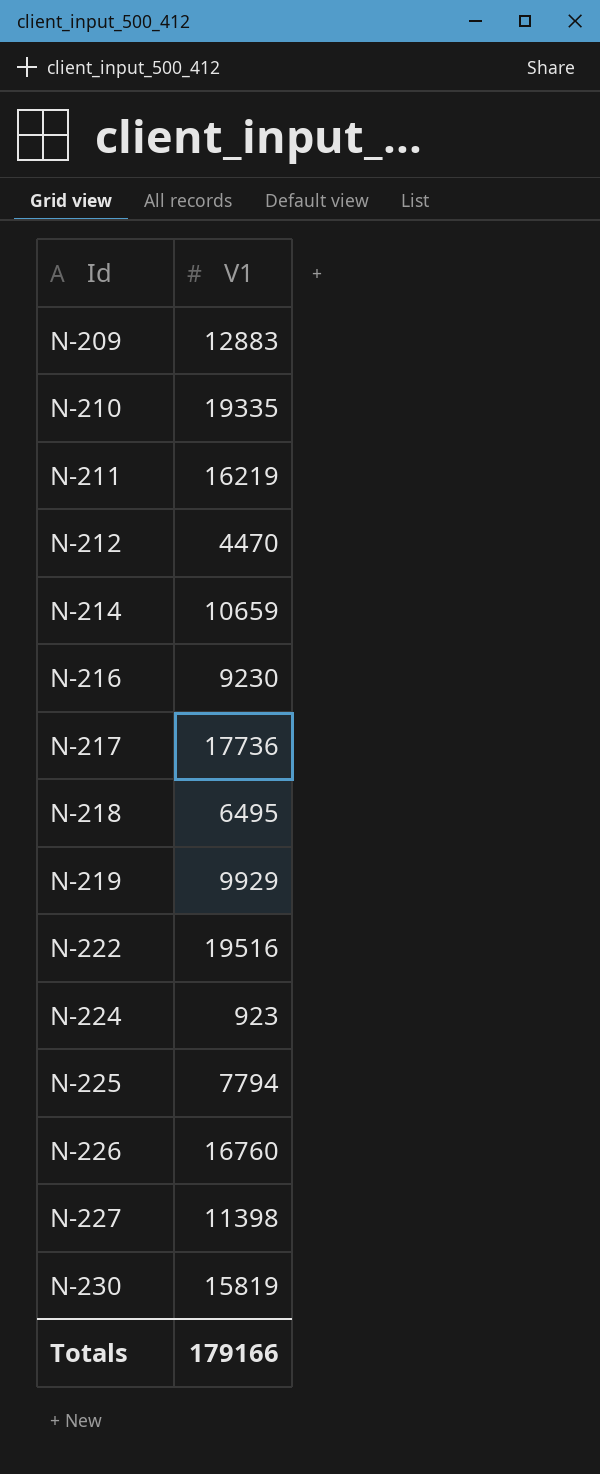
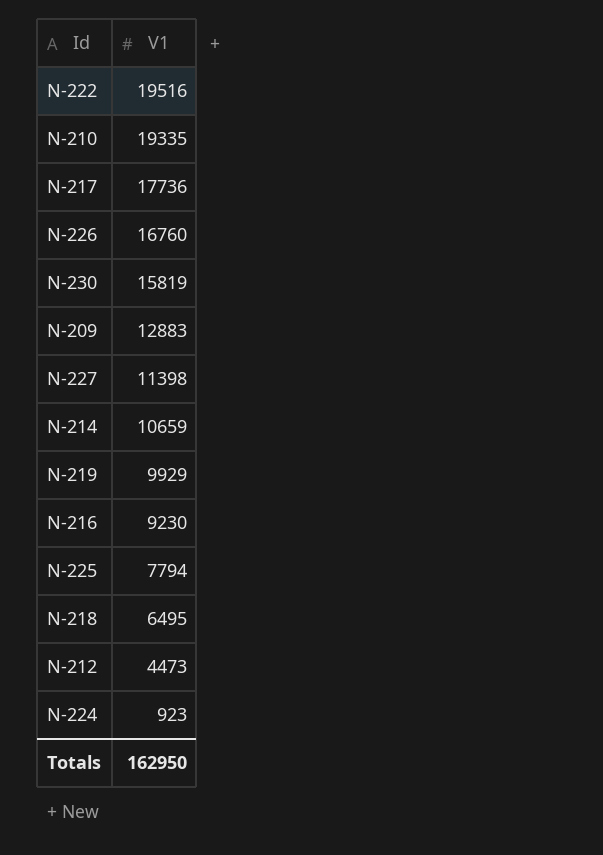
row order: Id ascending -> V1 descending
row N-211: 16219 -> none
N-212 | V1: 4470 -> 4473
Totals | V1: 179166 -> 162950

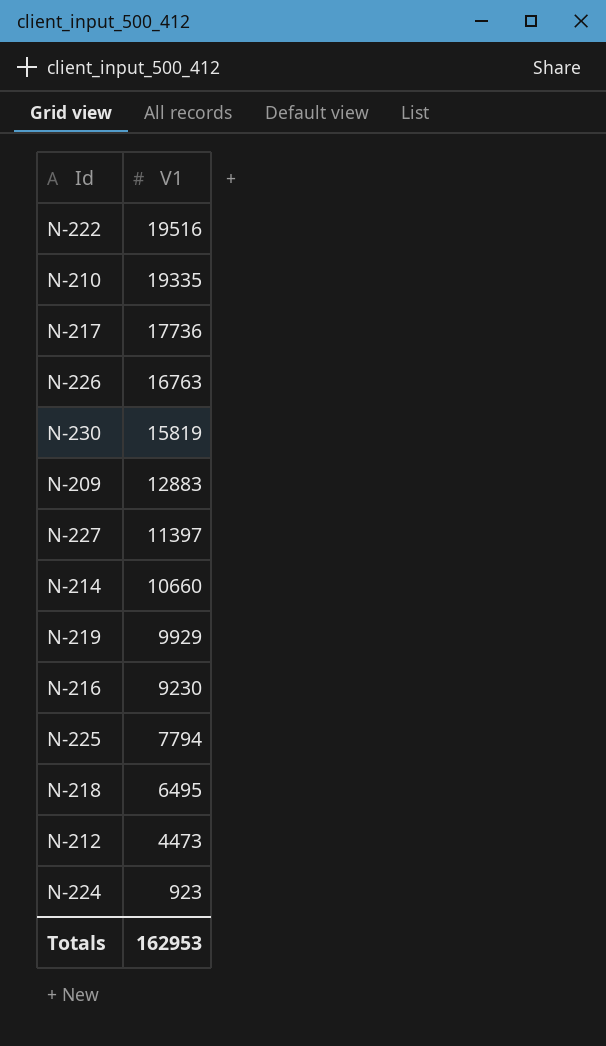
N-226 | V1: 16760 -> 16763
N-227 | V1: 11398 -> 11397
N-214 | V1: 10659 -> 10660
Totals | V1: 162950 -> 162953

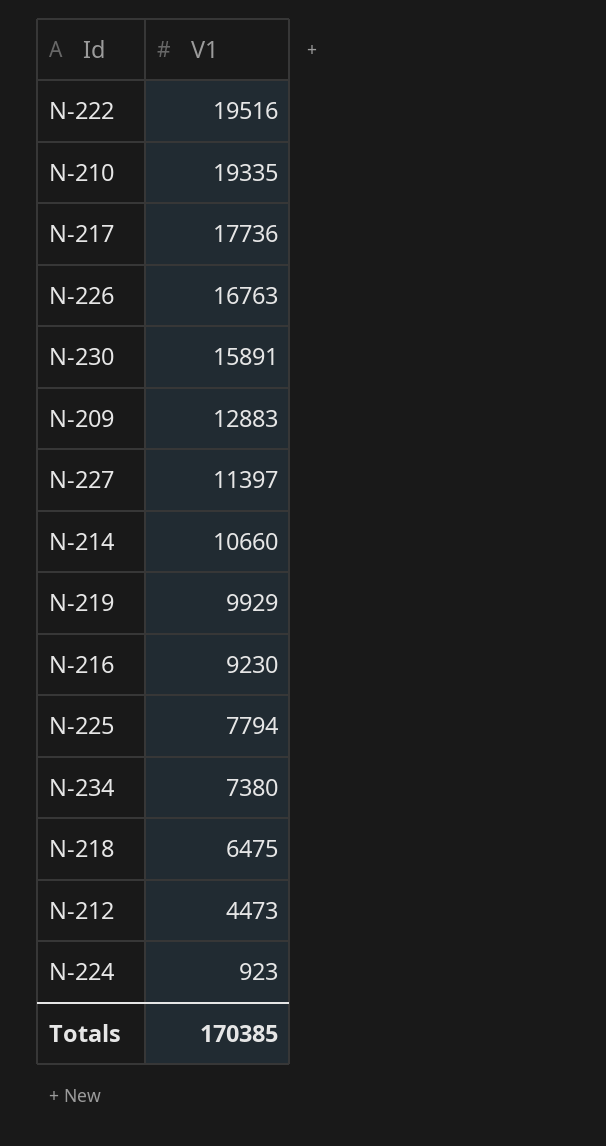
N-230 | V1: 15819 -> 15891
row N-234: none -> 7380
N-218 | V1: 6495 -> 6475
Totals | V1: 162953 -> 170385

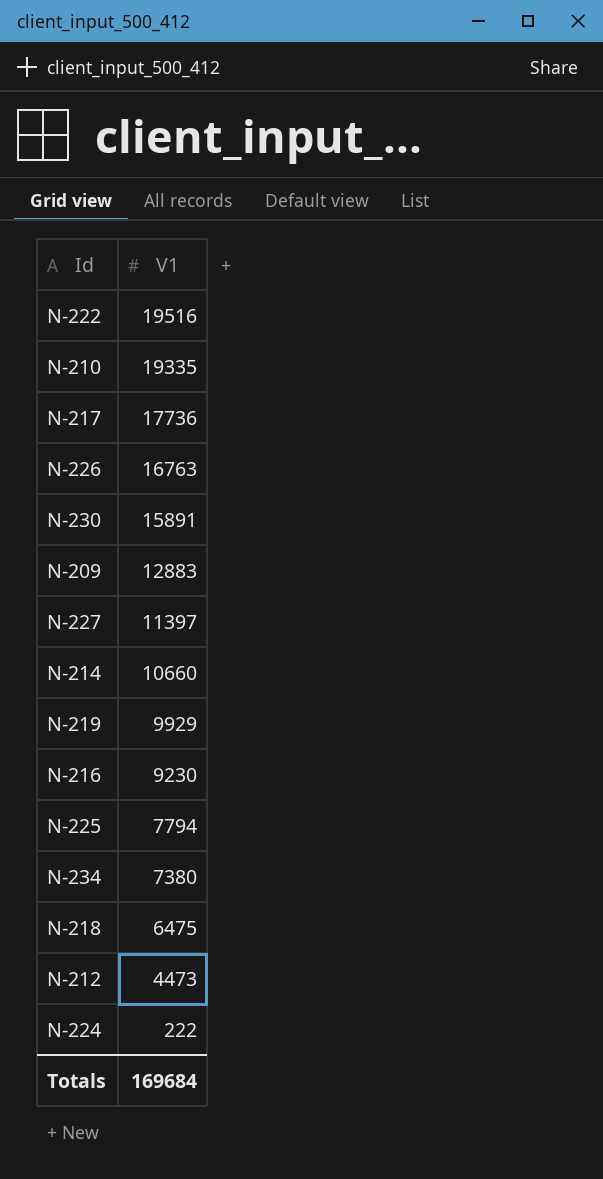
N-224 | V1: 923 -> 222
Totals | V1: 170385 -> 169684

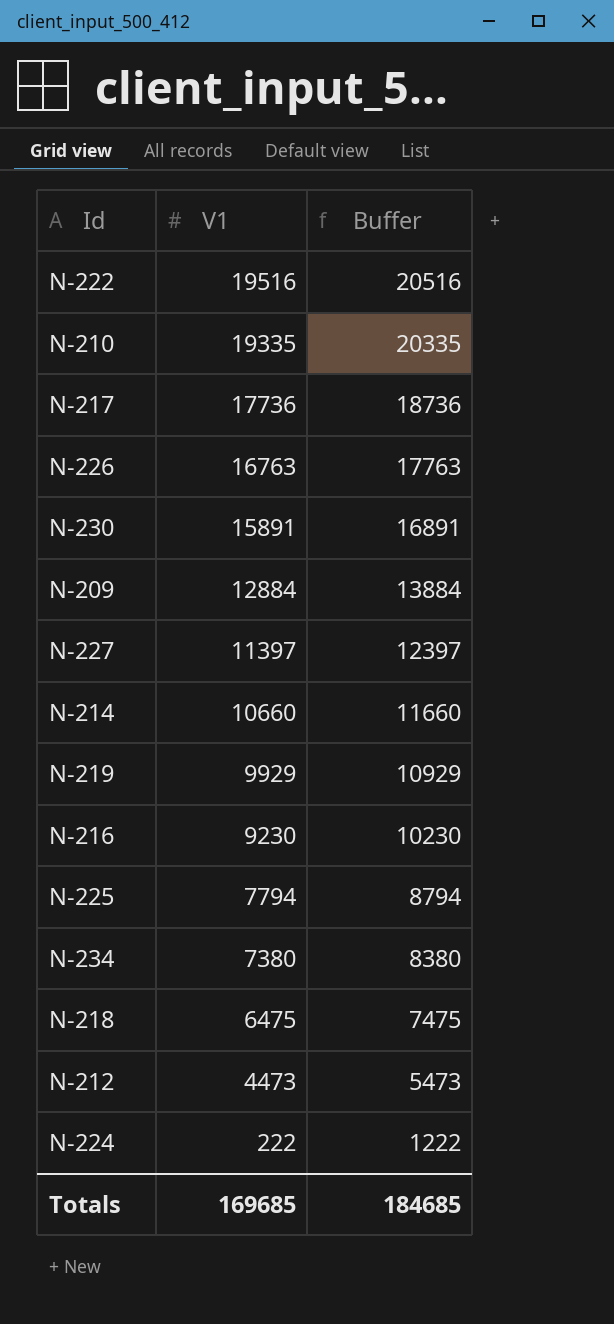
column Buffer | formula: none -> [V1] + 1000
N-209 | V1: 12883 -> 12884
Totals | V1: 169684 -> 169685

